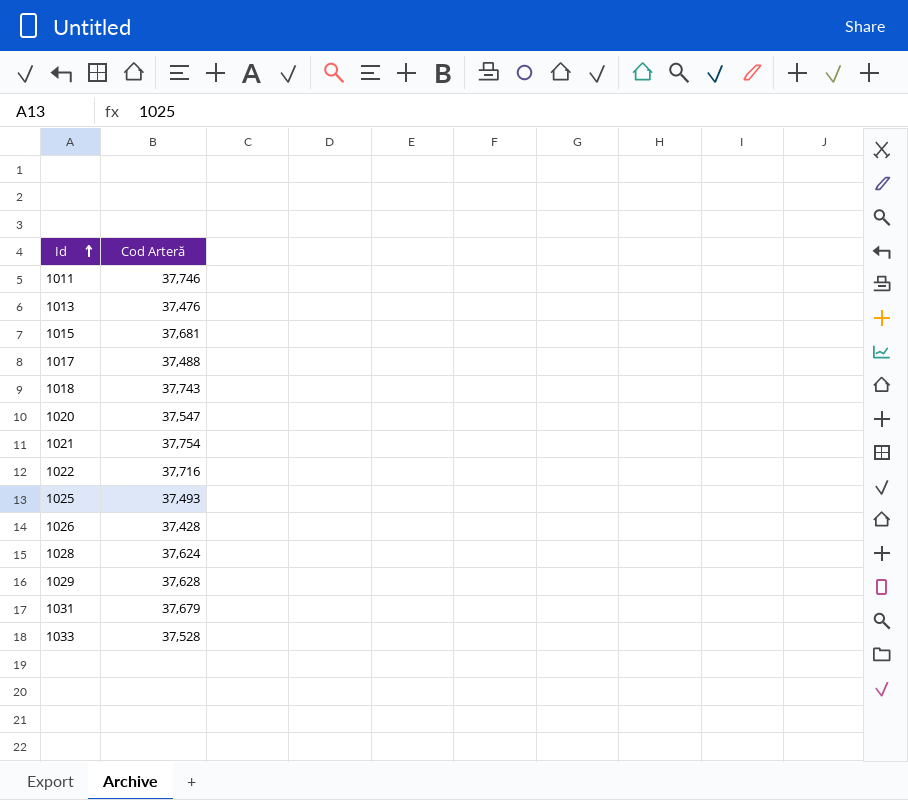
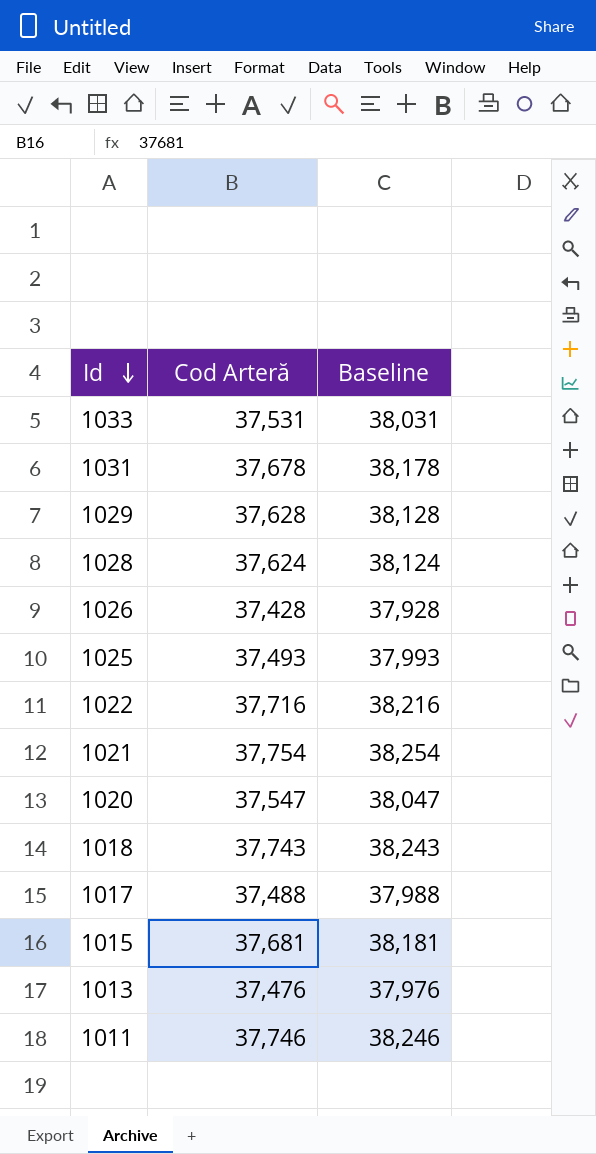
row order: Id ascending -> Id descending
column Baseline | formula: none -> [Cod Arteră] + 500
1033 | Cod Arteră: 37,528 -> 37,531
1031 | Cod Arteră: 37,679 -> 37,678

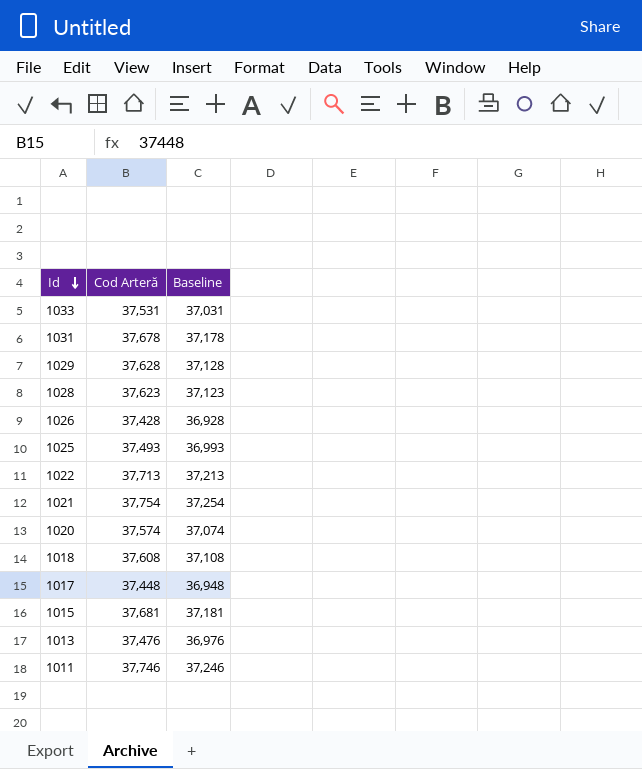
column Baseline | formula: [Cod Arteră] + 500 -> [Cod Arteră] - 500
1028 | Cod Arteră: 37,624 -> 37,623
1022 | Cod Arteră: 37,716 -> 37,713
1020 | Cod Arteră: 37,547 -> 37,574
1018 | Cod Arteră: 37,743 -> 37,608
1017 | Cod Arteră: 37,488 -> 37,448

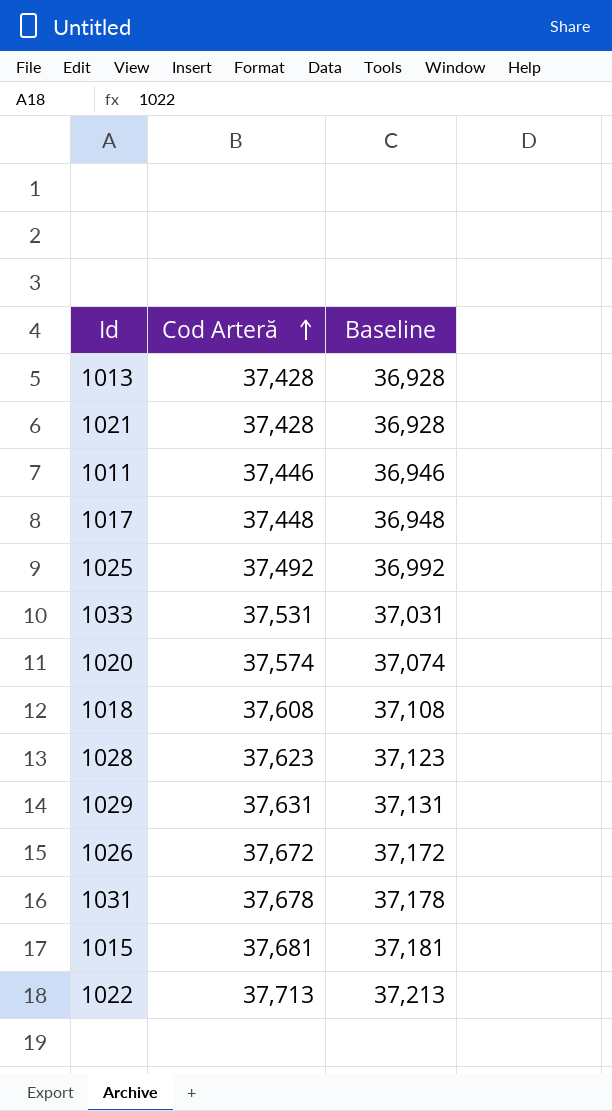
row order: Id descending -> Cod Arteră ascending
1013 | Cod Arteră: 37,476 -> 37,428
1013 | Baseline: 36,976 -> 36,928
1021 | Cod Arteră: 37,754 -> 37,428
1021 | Baseline: 37,254 -> 36,928
1011 | Cod Arteră: 37,746 -> 37,446
1011 | Baseline: 37,246 -> 36,946
1025 | Cod Arteră: 37,493 -> 37,492
1025 | Baseline: 36,993 -> 36,992
1029 | Cod Arteră: 37,628 -> 37,631
1029 | Baseline: 37,128 -> 37,131
1026 | Cod Arteră: 37,428 -> 37,672
1026 | Baseline: 36,928 -> 37,172

